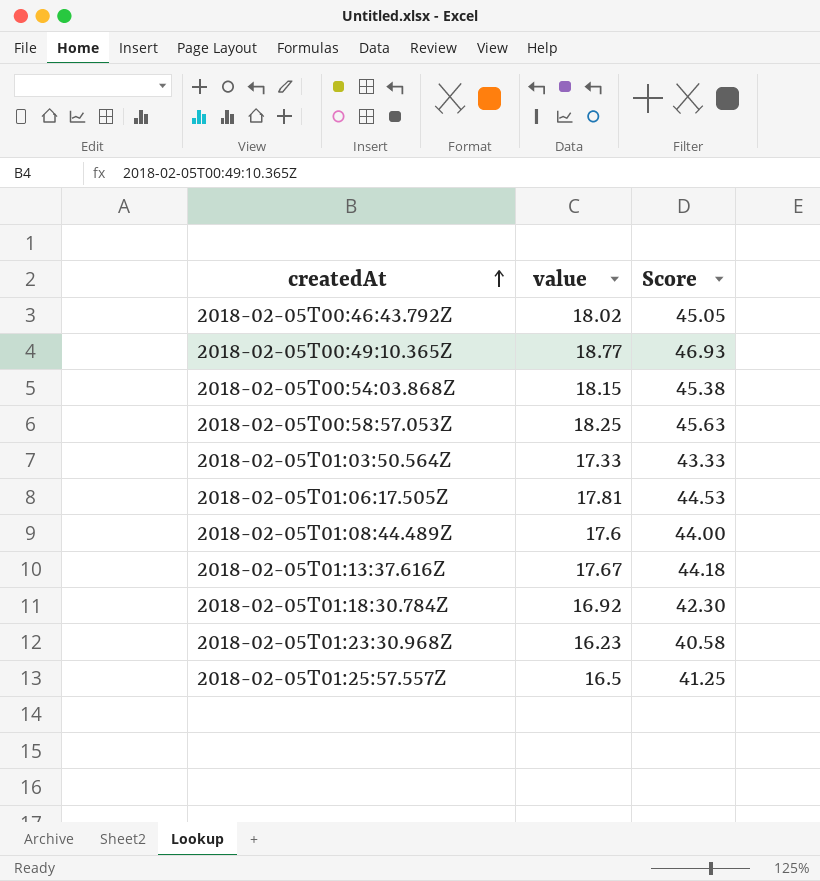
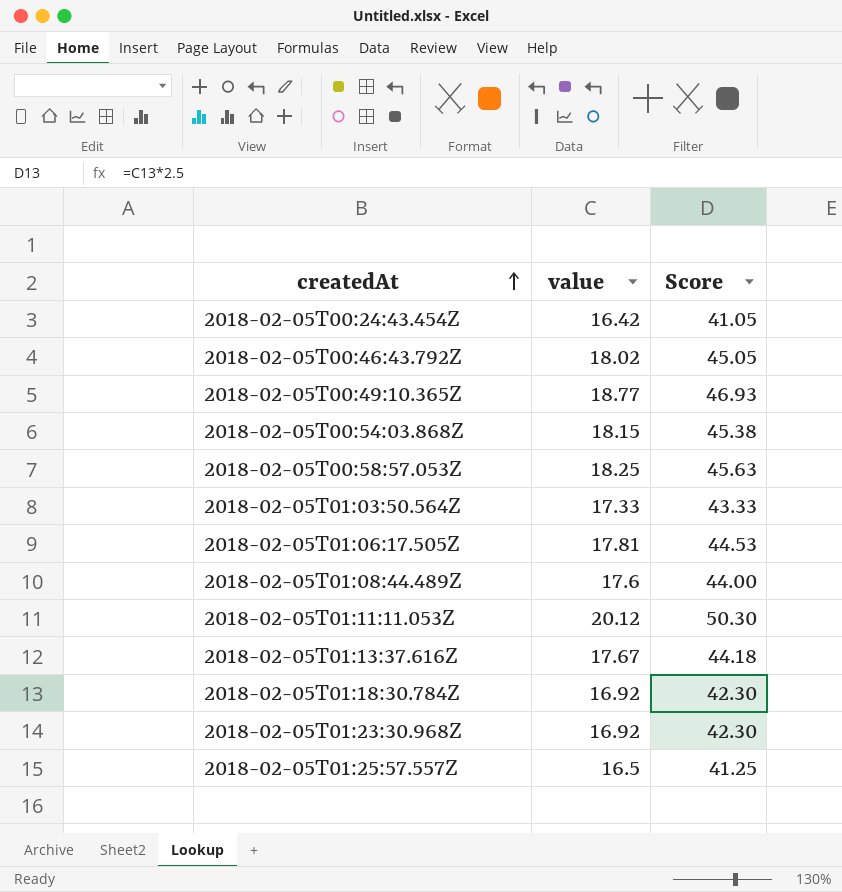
row 2018-02-05T00:24:43.454Z: none -> 16.42 | 41.05
row 2018-02-05T01:11:11.053Z: none -> 20.12 | 50.30
2018-02-05T01:23:30.968Z | value: 16.23 -> 16.92
2018-02-05T01:23:30.968Z | Score: 40.58 -> 42.30

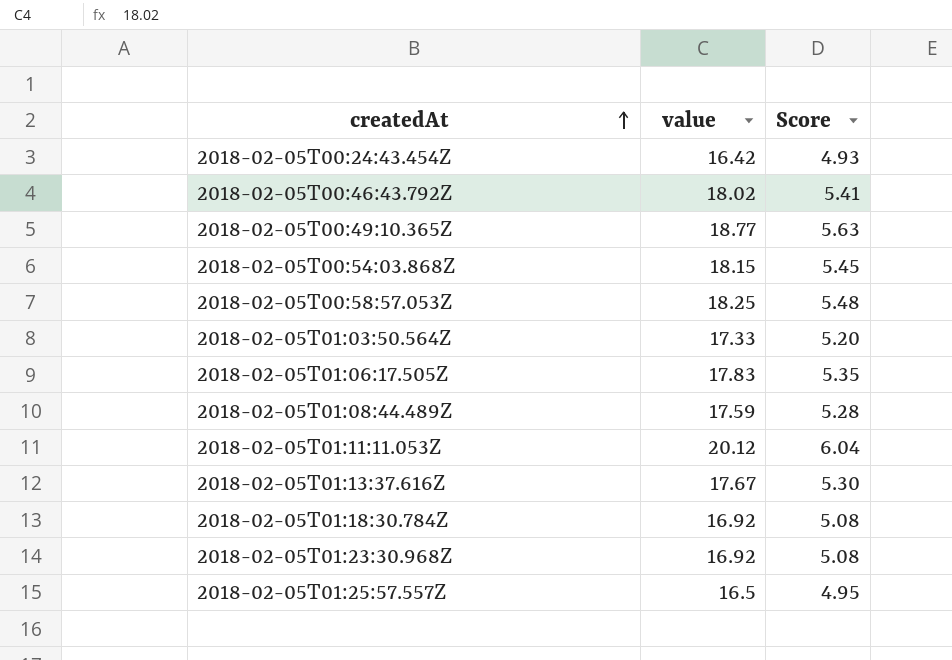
column Score | formula: [value] * 2.5 -> [value] * 0.3
2018-02-05T01:06:17.505Z | value: 17.81 -> 17.83
2018-02-05T01:08:44.489Z | value: 17.6 -> 17.59

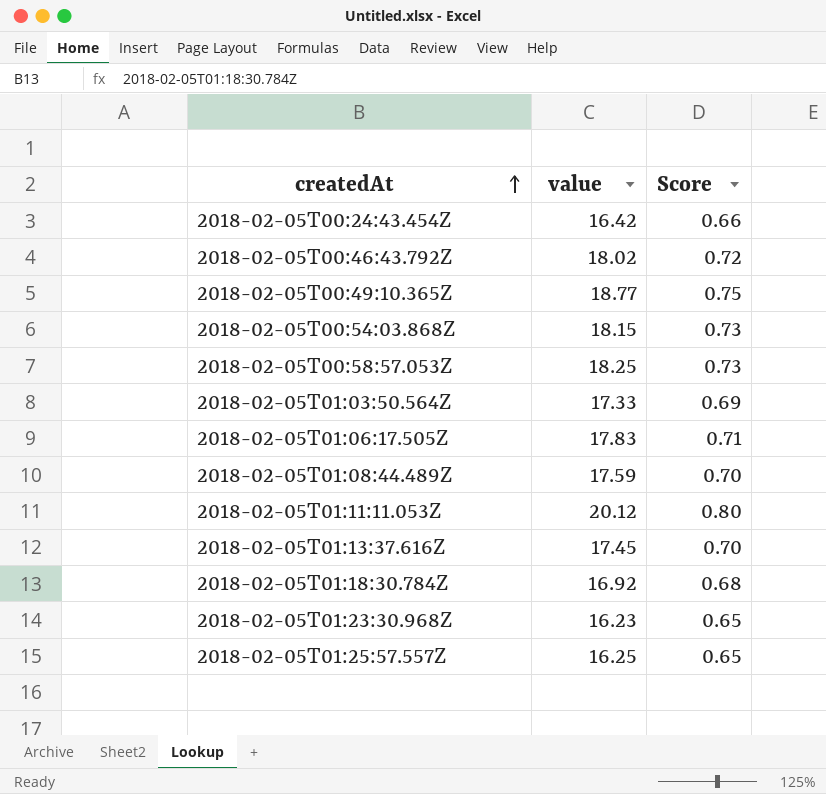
column Score | formula: [value] * 0.3 -> [value] * 0.04
2018-02-05T01:13:37.616Z | value: 17.67 -> 17.45
2018-02-05T01:23:30.968Z | value: 16.92 -> 16.23
2018-02-05T01:25:57.557Z | value: 16.5 -> 16.25

